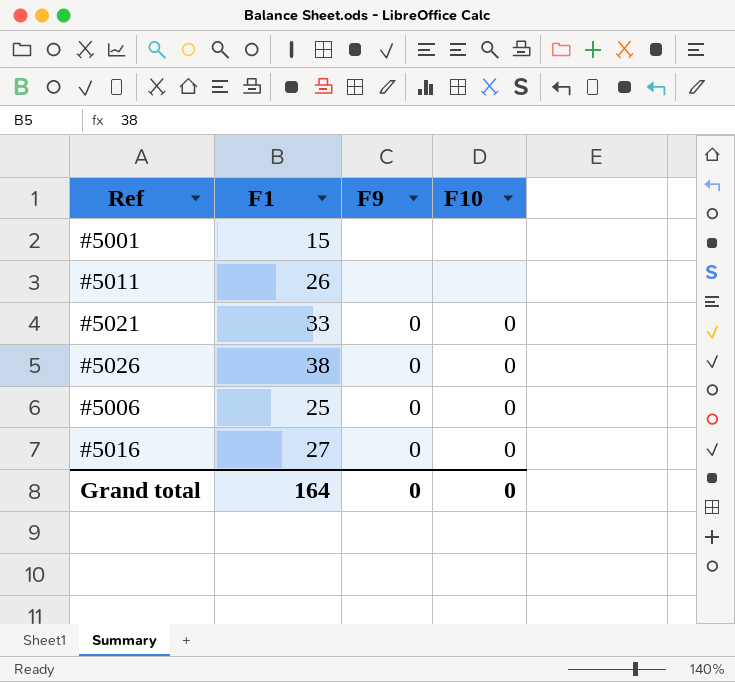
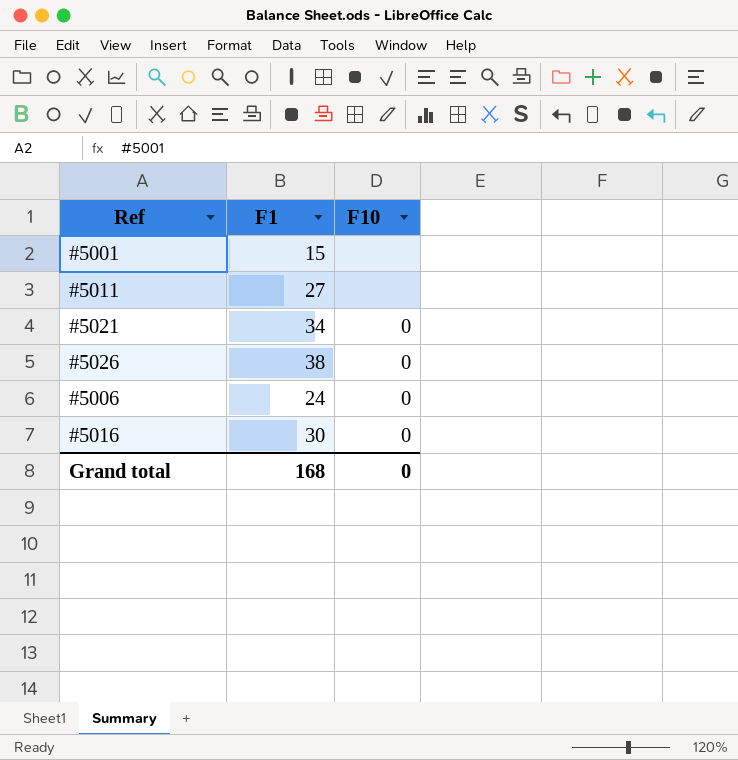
column F9 | position: 3 -> none
#5011 | F1: 26 -> 27
#5021 | F1: 33 -> 34
#5006 | F1: 25 -> 24
#5016 | F1: 27 -> 30
Grand total | F1: 164 -> 168

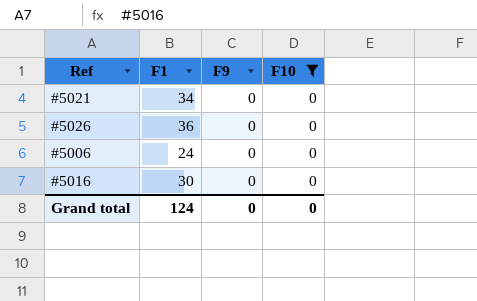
filter: none -> F10 = 0
column F9 | position: none -> 3
#5026 | F1: 38 -> 36
Grand total | F1: 168 -> 124

